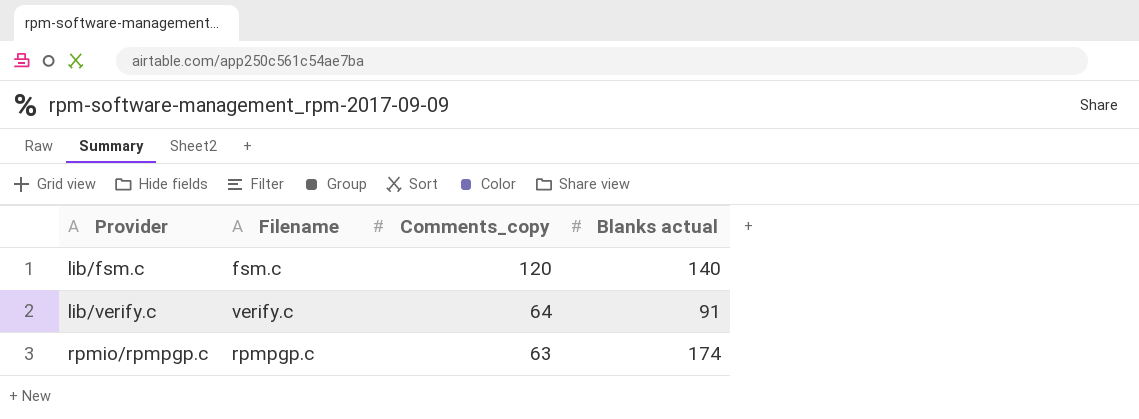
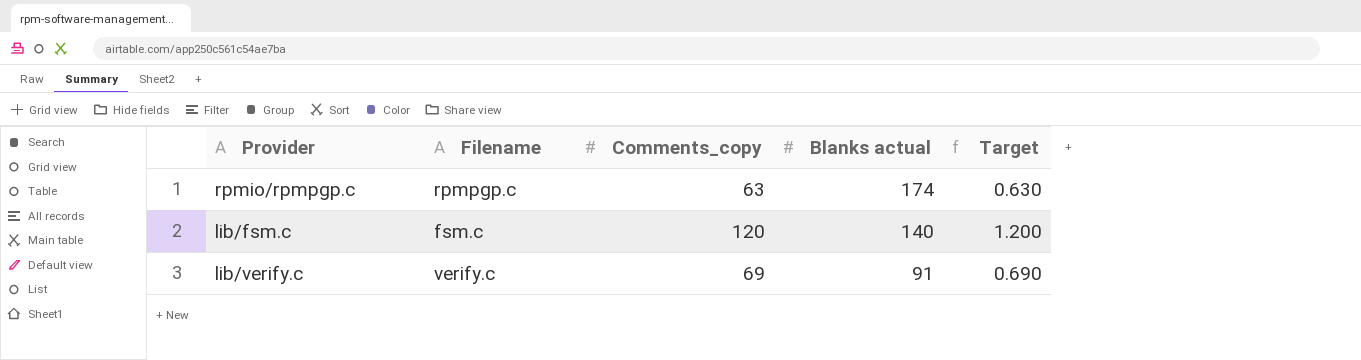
row order: Provider ascending -> Blanks actual descending
column Target | formula: none -> [Comments_copy] * 0.01
lib/verify.c | Comments_copy: 64 -> 69

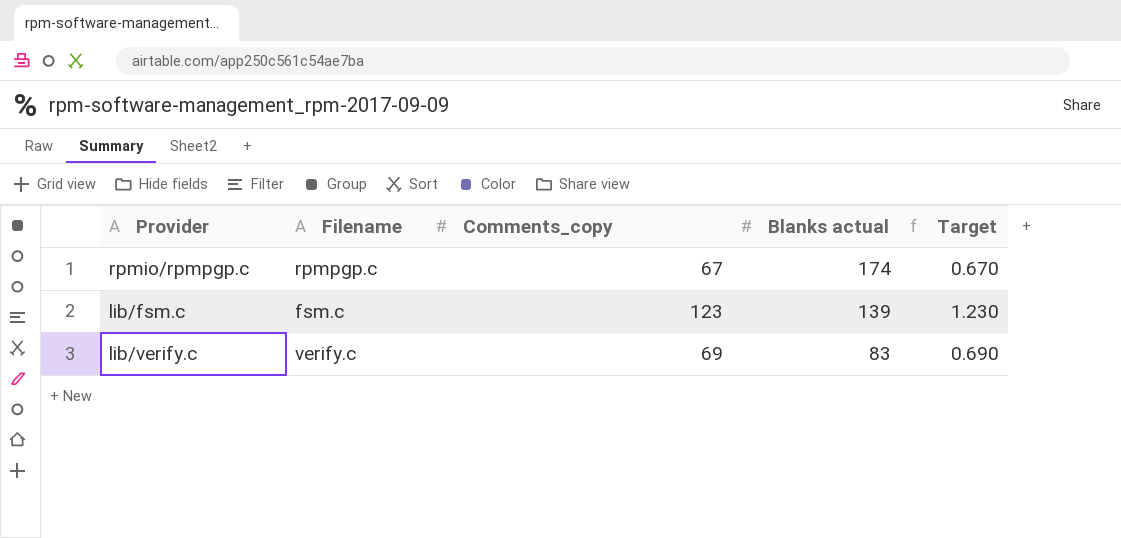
rpmio/rpmpgp.c | Comments_copy: 63 -> 67
rpmio/rpmpgp.c | Target: 0.630 -> 0.670
lib/fsm.c | Comments_copy: 120 -> 123
lib/fsm.c | Blanks actual: 140 -> 139
lib/fsm.c | Target: 1.200 -> 1.230
lib/verify.c | Blanks actual: 91 -> 83

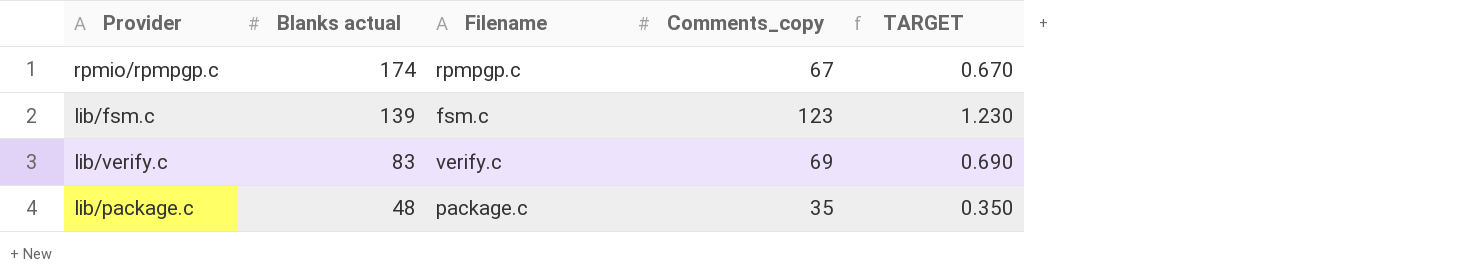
column Blanks actual | position: 4 -> 2
column name: Target -> TARGET
row lib/package.c: none -> 48 | package.c | 35 | 0.350

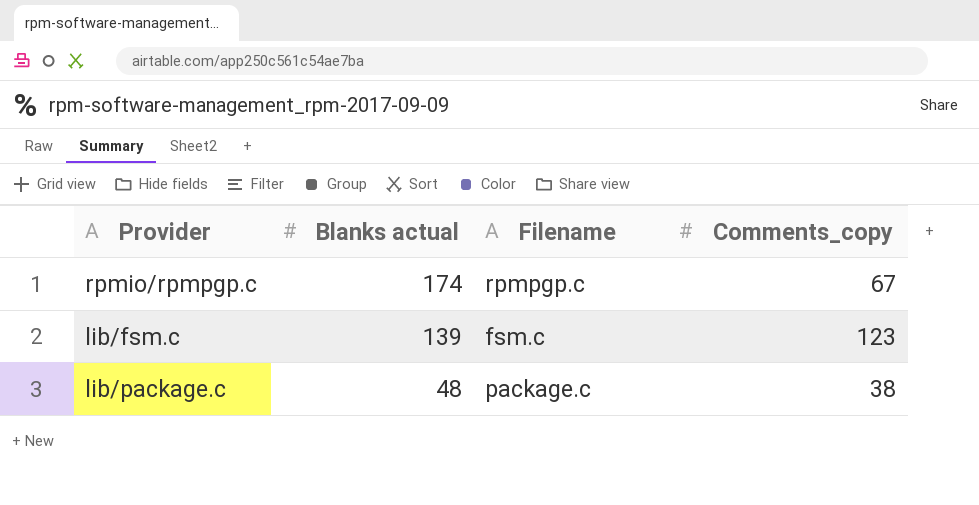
column TARGET | formula: [Comments_copy] * 0.01 -> none
row lib/verify.c: 83 | verify.c | 69 | 0.690 -> none
lib/package.c | Comments_copy: 35 -> 38

